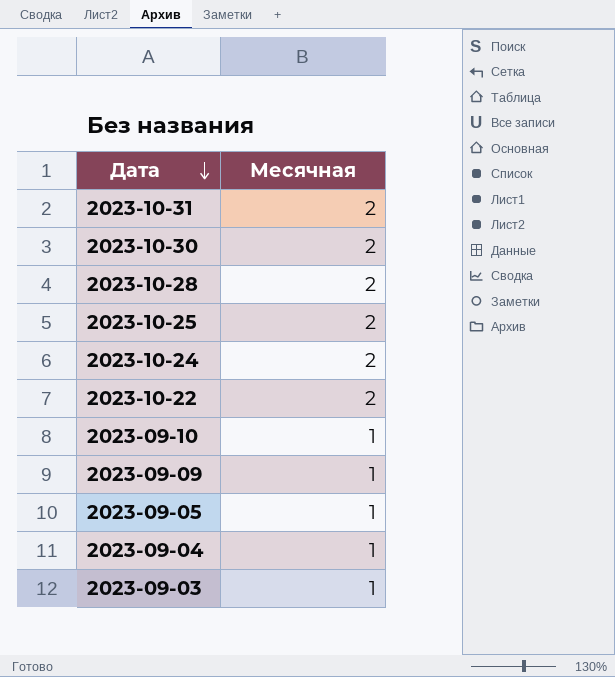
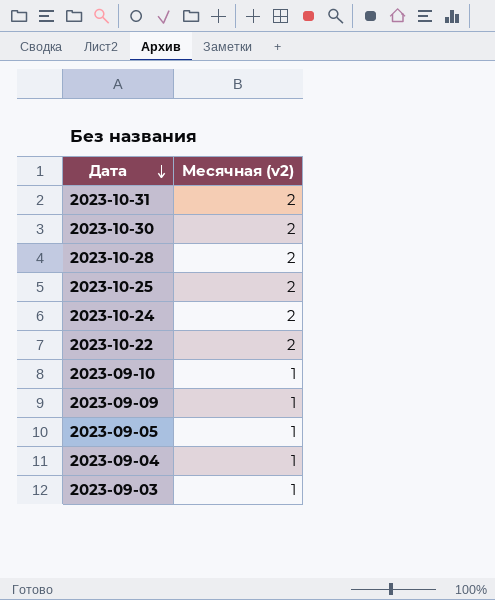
column name: Месячная -> Месячная (v2)

